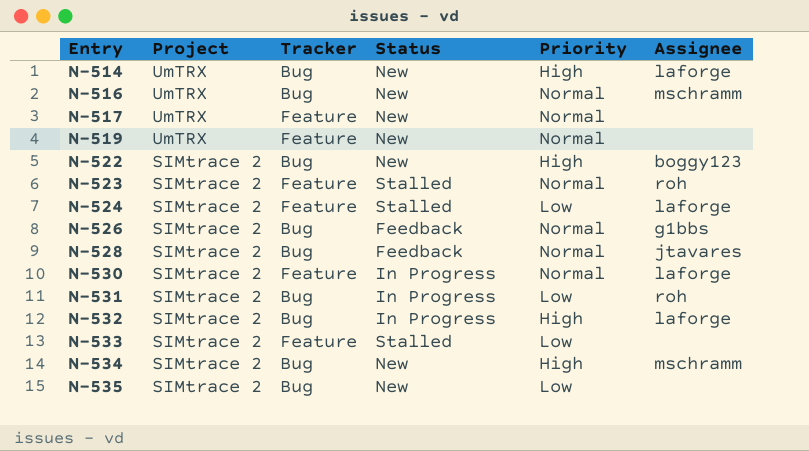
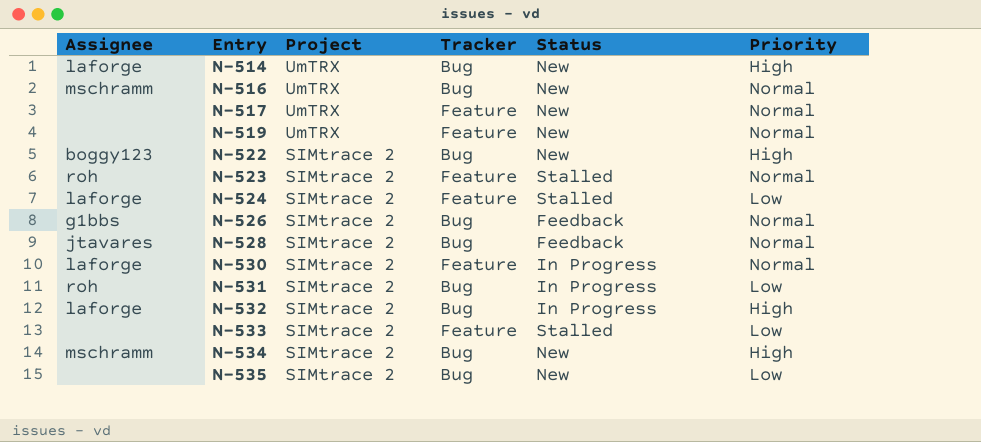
column Assignee | position: 6 -> 1

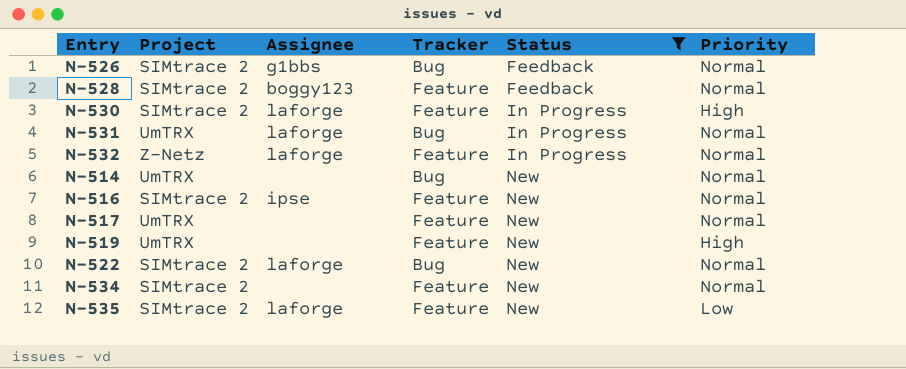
filter: none -> Status != Stalled
row order: Entry ascending -> Status ascending
column Assignee | position: 1 -> 3
N-528 | Assignee: jtavares -> boggy123
N-528 | Tracker: Bug -> Feature
N-530 | Priority: Normal -> High
N-531 | Project: SIMtrace 2 -> UmTRX
N-531 | Assignee: roh -> laforge
N-531 | Priority: Low -> Normal
N-532 | Project: SIMtrace 2 -> Z-Netz
N-532 | Tracker: Bug -> Feature
N-532 | Priority: High -> Normal
N-514 | Assignee: laforge -> none
N-514 | Priority: High -> Normal
N-516 | Project: UmTRX -> SIMtrace 2
N-516 | Assignee: mschramm -> ipse
N-516 | Tracker: Bug -> Feature
N-519 | Priority: Normal -> High
N-522 | Assignee: boggy123 -> laforge
N-522 | Priority: High -> Normal
N-534 | Assignee: mschramm -> none
N-534 | Tracker: Bug -> Feature
N-534 | Priority: High -> Normal
N-535 | Assignee: none -> laforge
N-535 | Tracker: Bug -> Feature

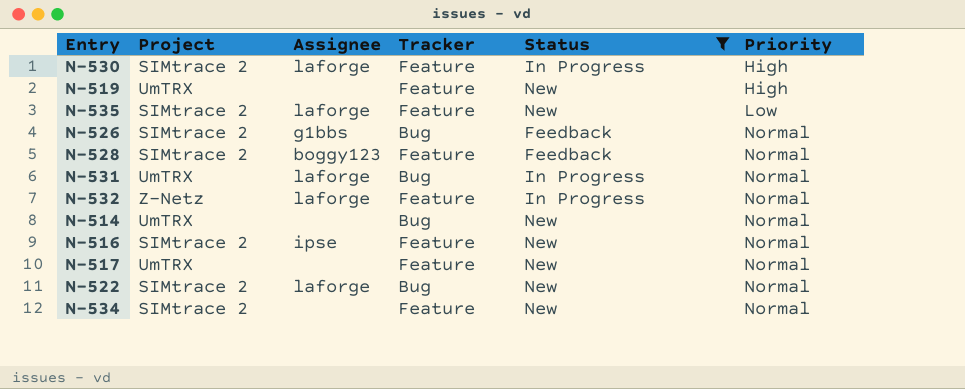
row order: Status ascending -> Priority ascending

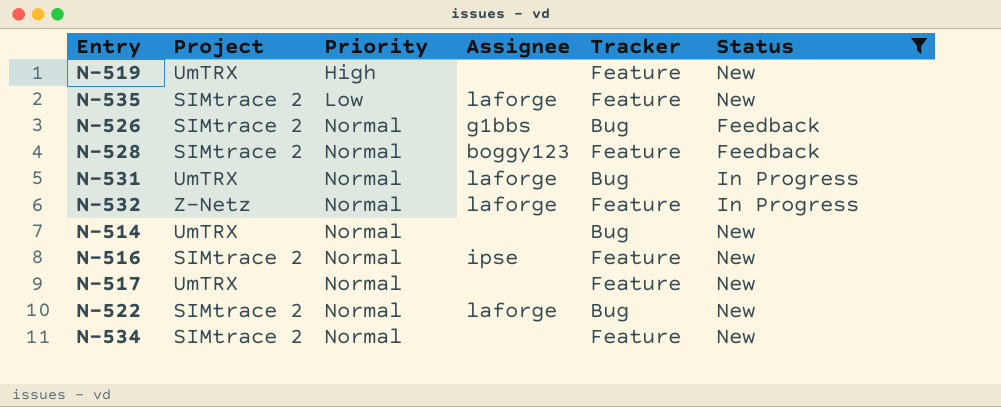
column Priority | position: 6 -> 3
row N-530: SIMtrace 2 | laforge | Feature | In Progress | High -> none

